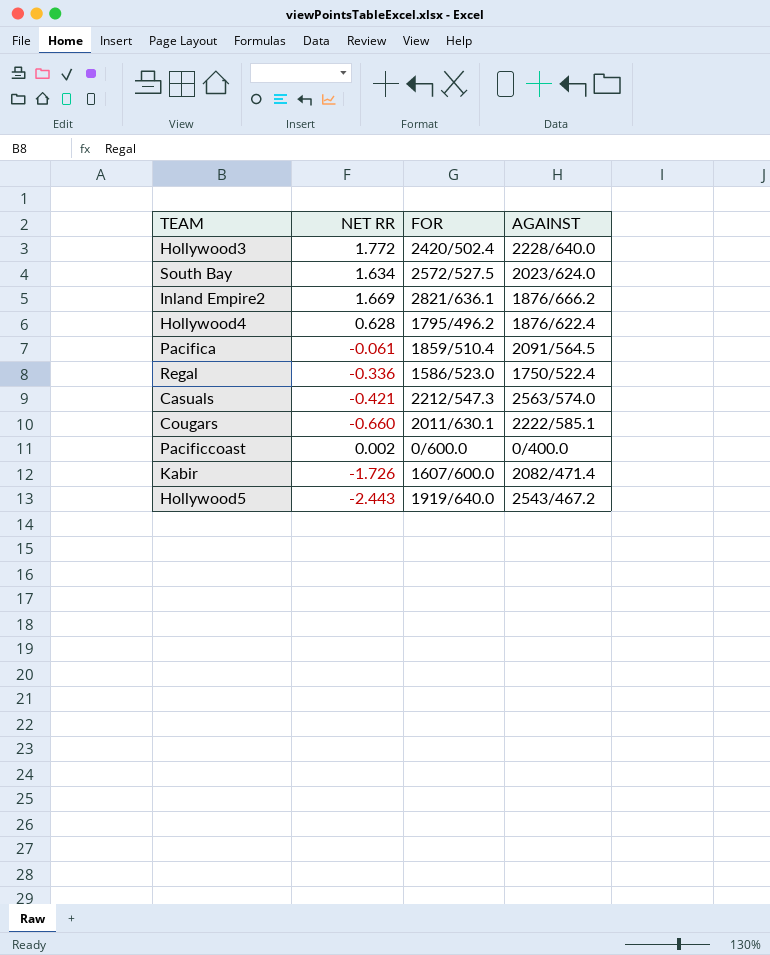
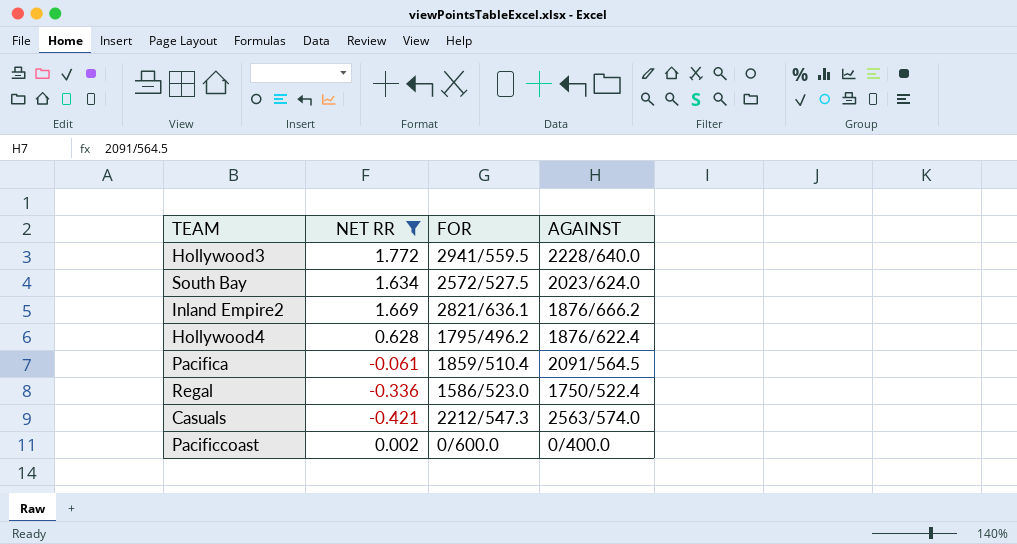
filter: none -> NET RR >= -0.421
Hollywood3 | FOR: 2420/502.4 -> 2941/559.5

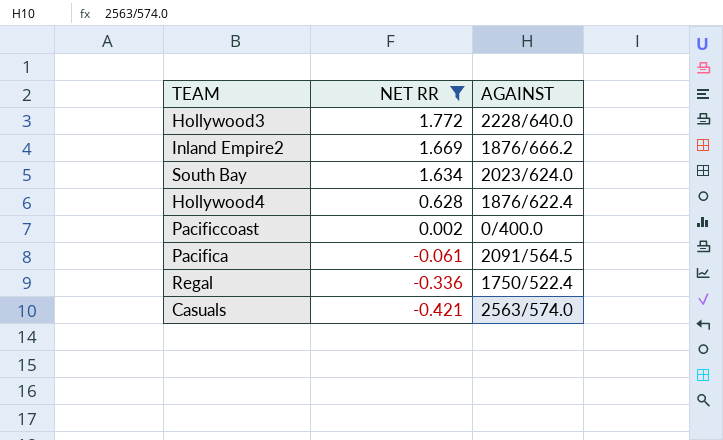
row order: none -> NET RR descending
column FOR | position: 3 -> none

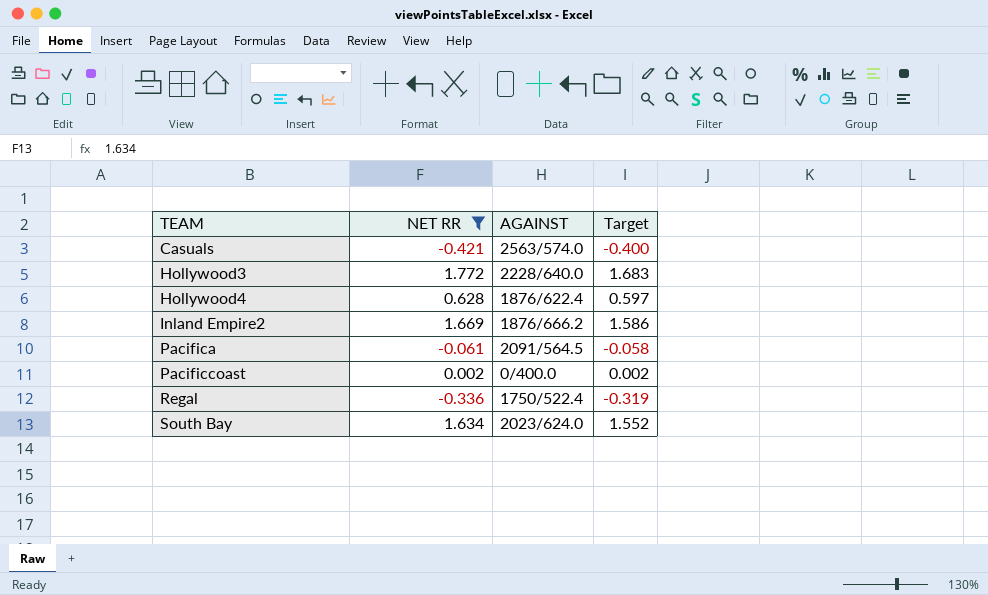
row order: NET RR descending -> TEAM ascending
column Target | formula: none -> [NET RR] * 0.95

